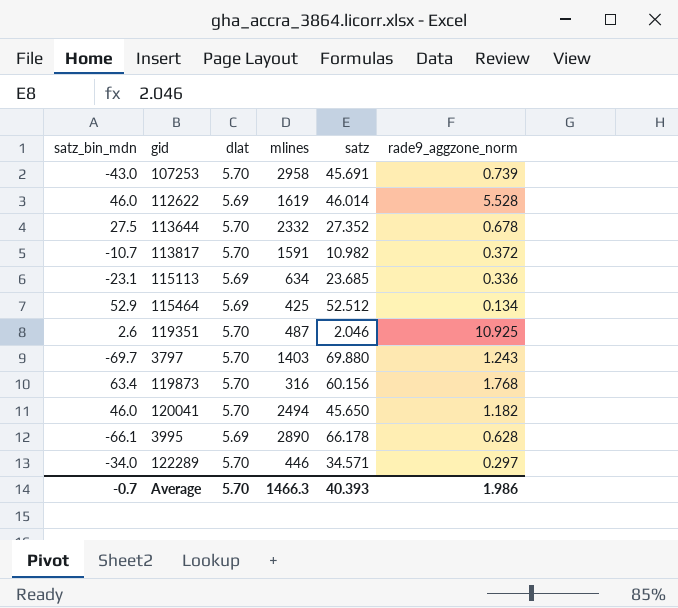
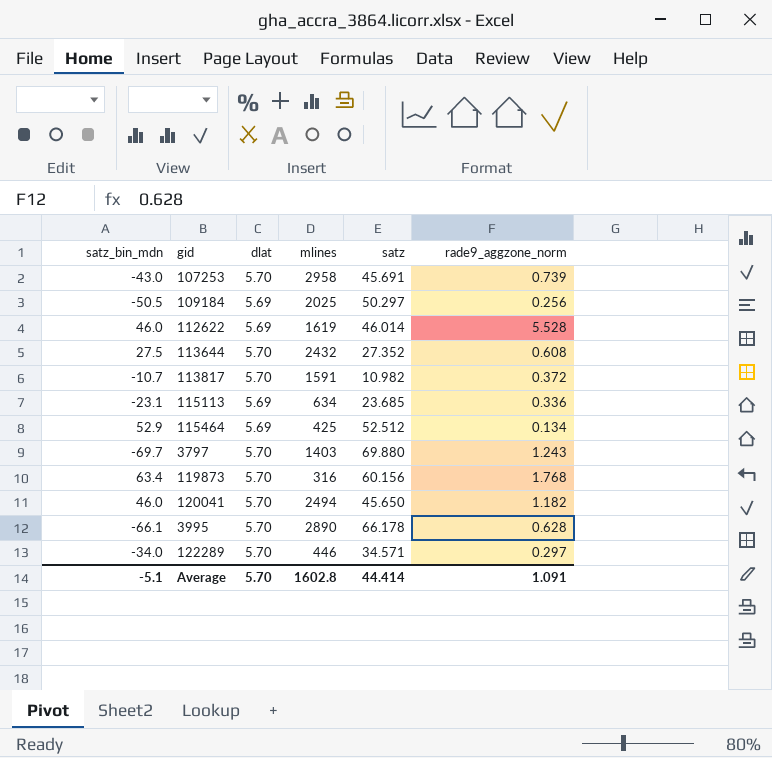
row 119351: 2.6 | 5.70 | 487 | 2.046 | 10.925 -> none
row 109184: none -> -50.5 | 5.69 | 2025 | 50.297 | 0.256
113644 | mlines: 2332 -> 2432
113644 | rade9_aggzone_norm: 0.678 -> 0.608
3995 | dlat: 5.69 -> 5.70
Average | satz_bin_mdn: -0.7 -> -5.1
Average | mlines: 1466.3 -> 1602.8
Average | satz: 40.393 -> 44.414
Average | rade9_aggzone_norm: 1.986 -> 1.091

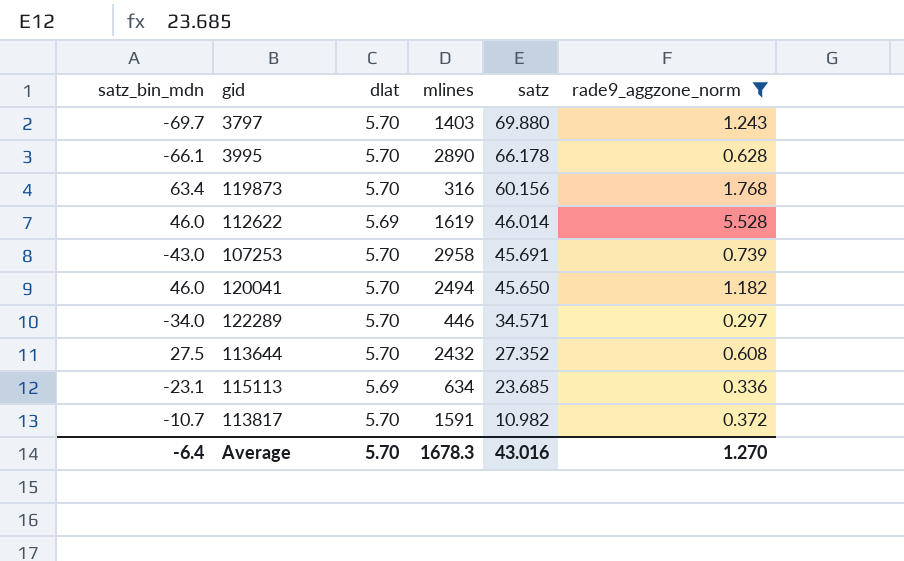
filter: none -> rade9_aggzone_norm >= 0.297
row order: none -> satz descending
Average | satz_bin_mdn: -5.1 -> -6.4
Average | mlines: 1602.8 -> 1678.3
Average | satz: 44.414 -> 43.016
Average | rade9_aggzone_norm: 1.091 -> 1.270

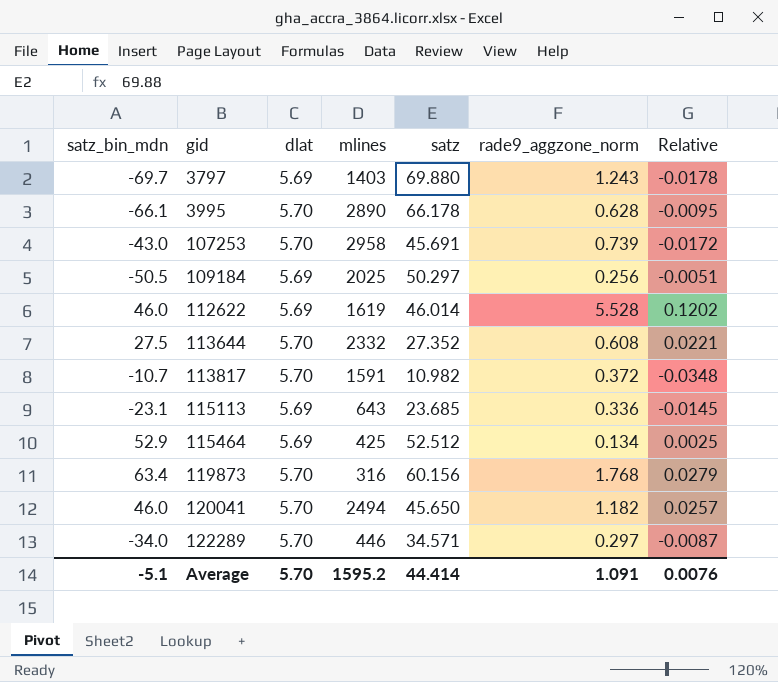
filter: rade9_aggzone_norm >= 0.297 -> none
row order: satz descending -> gid ascending
column Relative | formula: none -> [rade9_aggzone_norm] / [satz_bin_mdn]
3797 | dlat: 5.70 -> 5.69
113644 | mlines: 2432 -> 2332
115113 | mlines: 634 -> 643
Average | satz_bin_mdn: -6.4 -> -5.1
Average | mlines: 1678.3 -> 1595.2
Average | satz: 43.016 -> 44.414
Average | rade9_aggzone_norm: 1.270 -> 1.091

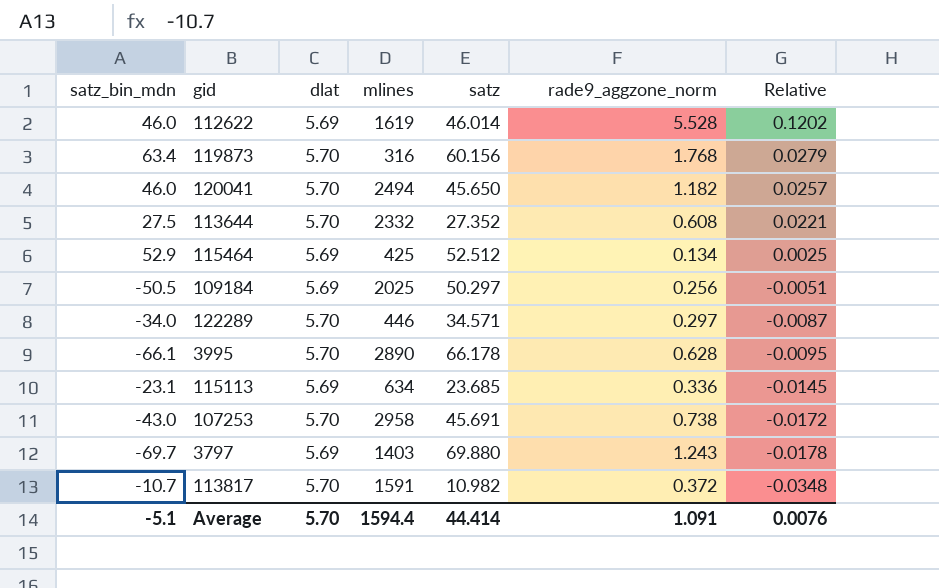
row order: gid ascending -> Relative descending
115113 | mlines: 643 -> 634
107253 | rade9_aggzone_norm: 0.739 -> 0.738
Average | mlines: 1595.2 -> 1594.4

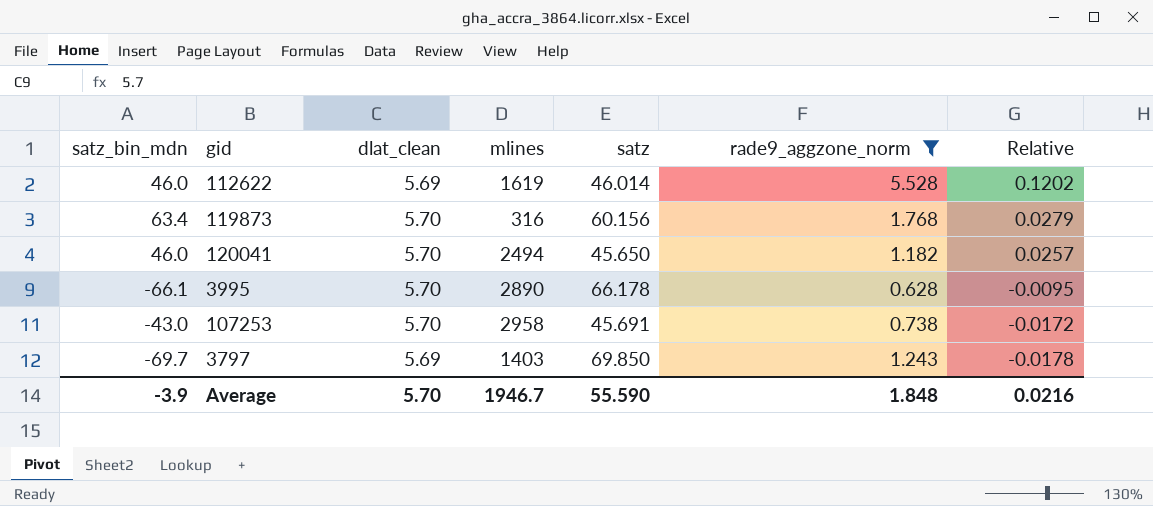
filter: none -> rade9_aggzone_norm >= 0.628
column name: dlat -> dlat_clean
3797 | satz: 69.880 -> 69.850
Average | satz_bin_mdn: -5.1 -> -3.9
Average | mlines: 1594.4 -> 1946.7
Average | satz: 44.414 -> 55.590
Average | rade9_aggzone_norm: 1.091 -> 1.848
Average | Relative: 0.0076 -> 0.0216

